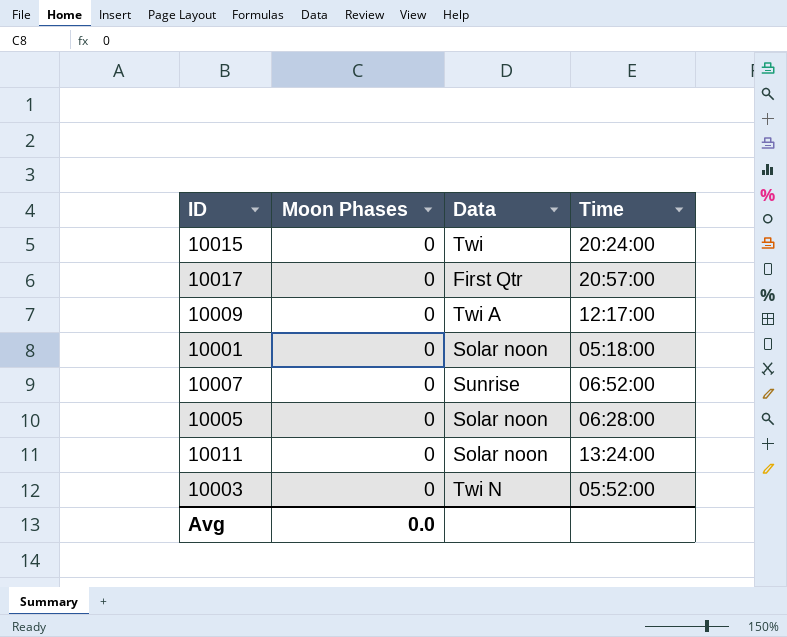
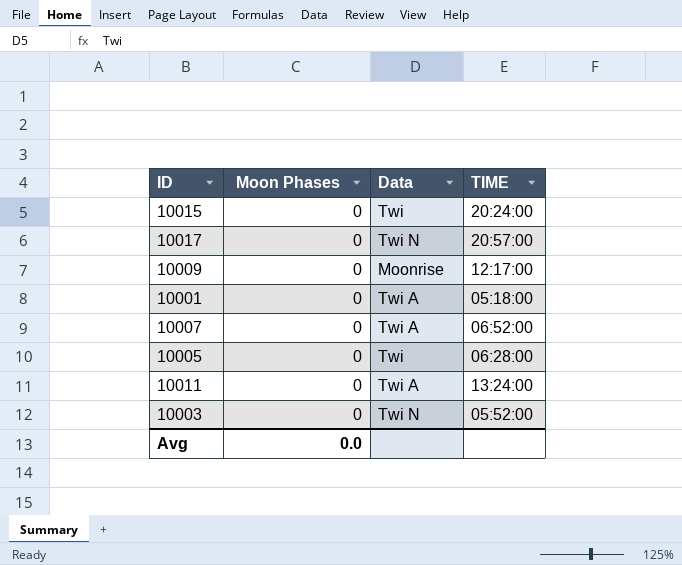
column name: Time -> TIME
10017 | Data: First Qtr -> Twi N
10009 | Data: Twi A -> Moonrise
10001 | Data: Solar noon -> Twi A
10007 | Data: Sunrise -> Twi A
10005 | Data: Solar noon -> Twi
10011 | Data: Solar noon -> Twi A

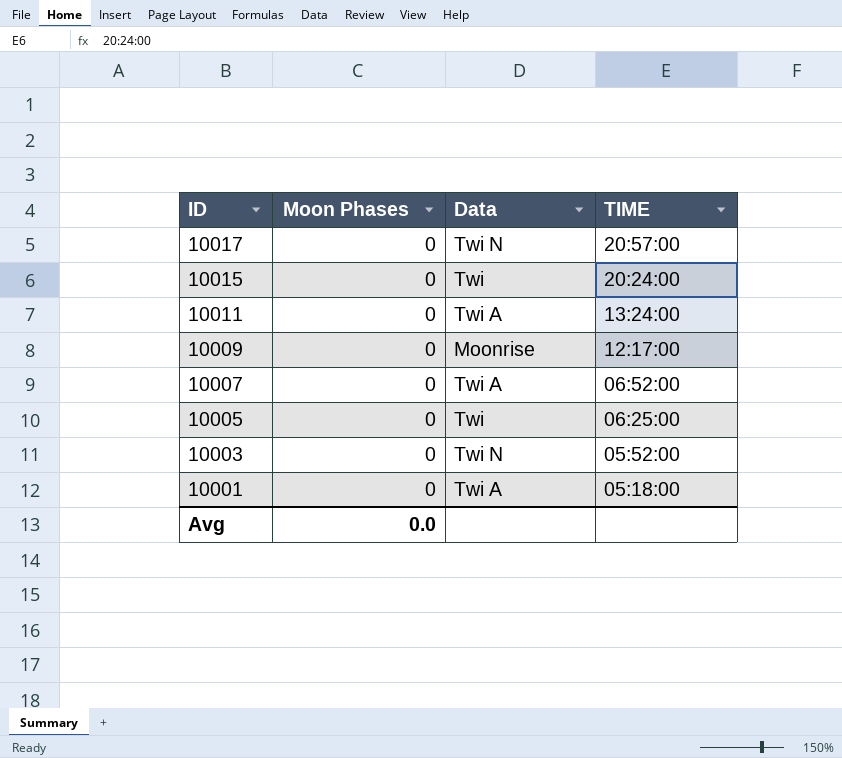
row order: none -> ID descending
10005 | TIME: 06:28:00 -> 06:25:00

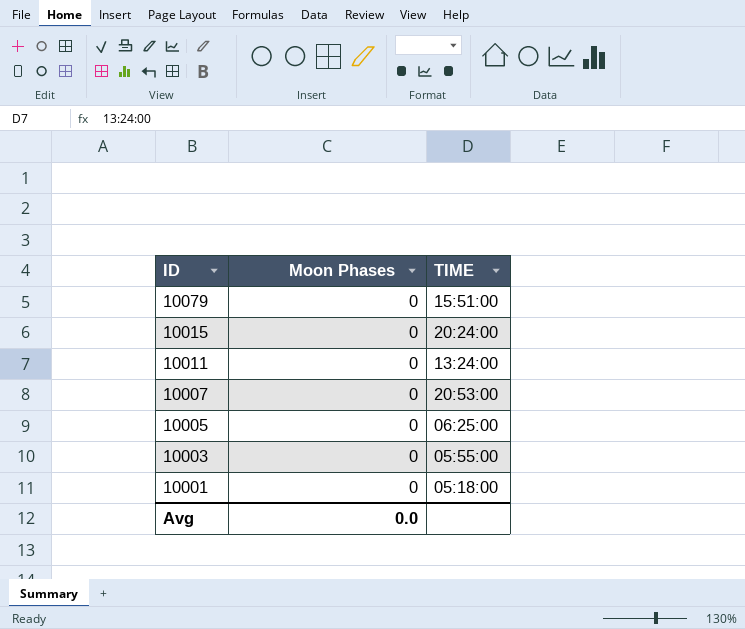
column Data | position: 3 -> none
row 10017: 0 | Twi N | 20:57:00 -> none
row 10009: 0 | Moonrise | 12:17:00 -> none
row 10079: none -> 0 | 15:51:00
10007 | TIME: 06:52:00 -> 20:53:00
10003 | TIME: 05:52:00 -> 05:55:00

